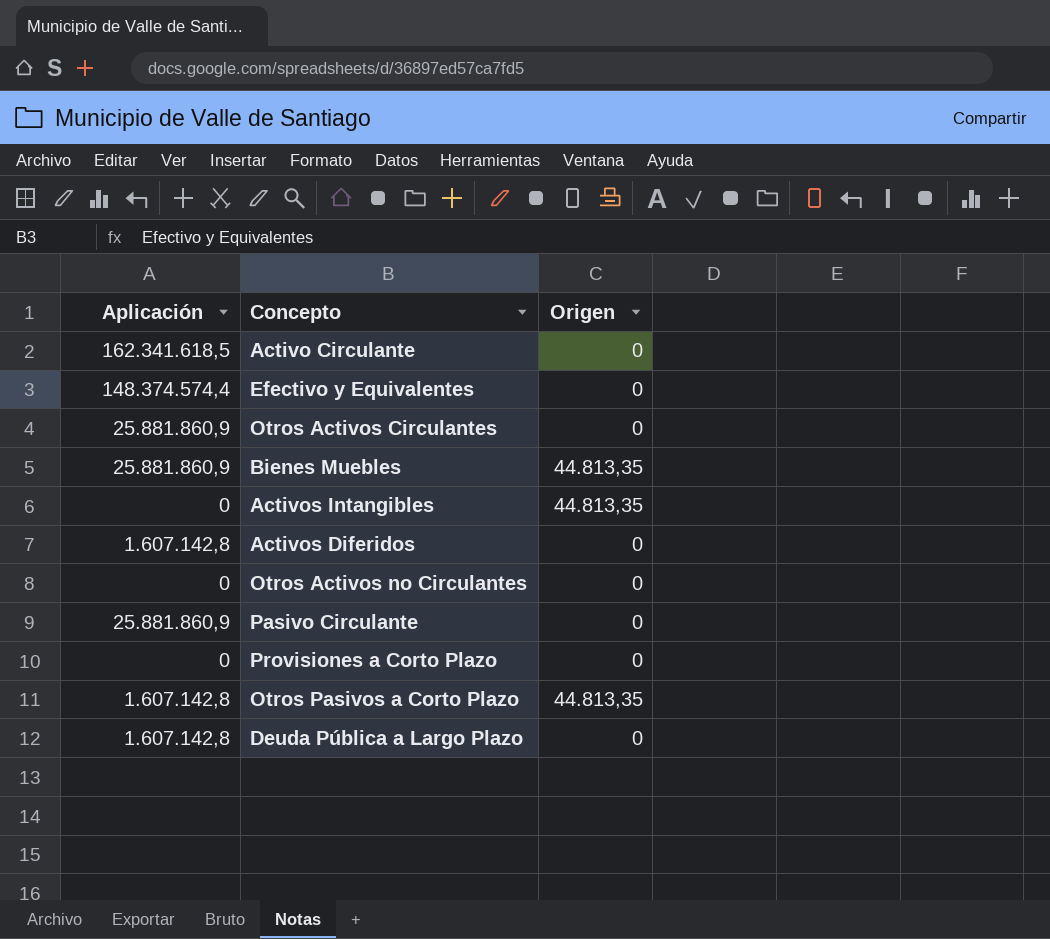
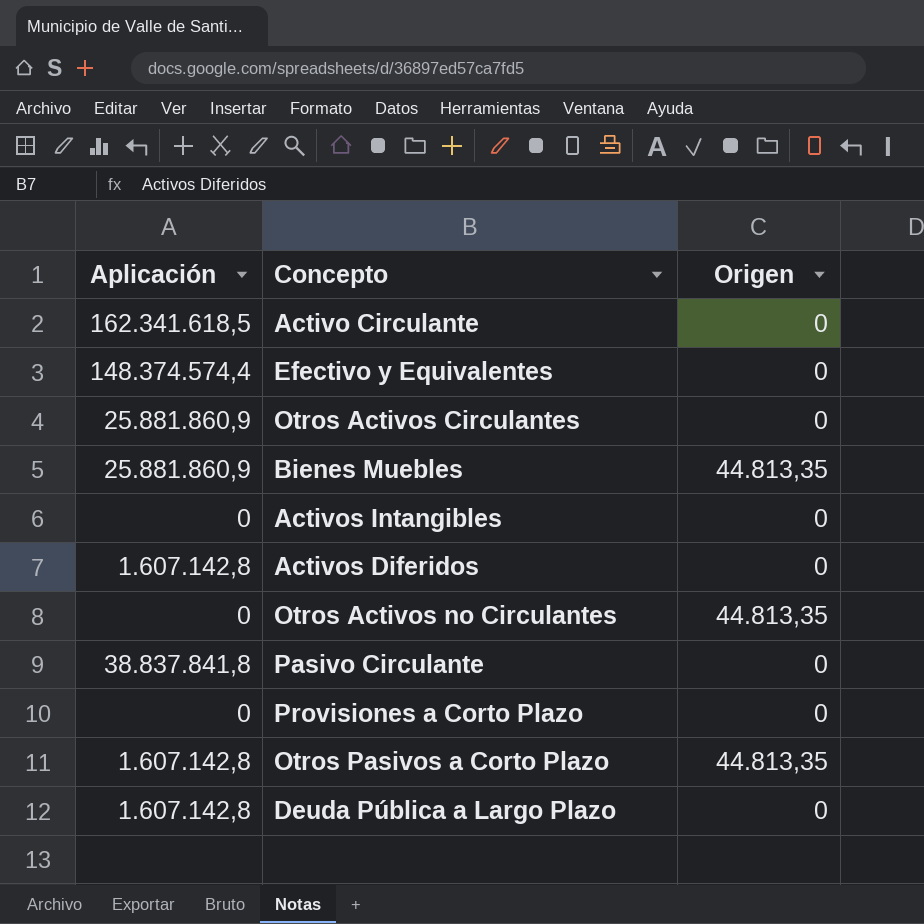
Activos Intangibles | Origen: 44.813,35 -> 0
Otros Activos no Circulantes | Origen: 0 -> 44.813,35
Pasivo Circulante | Aplicación: 25.881.860,9 -> 38.837.841,8

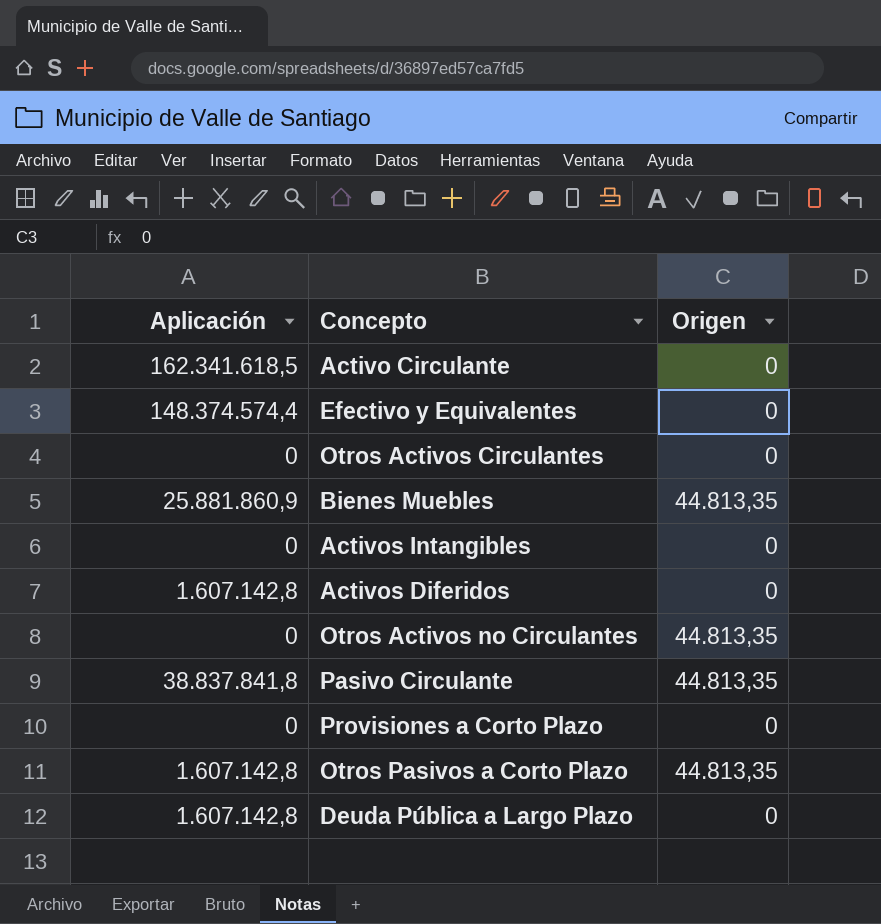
Otros Activos Circulantes | Aplicación: 25.881.860,9 -> 0
Pasivo Circulante | Origen: 0 -> 44.813,35

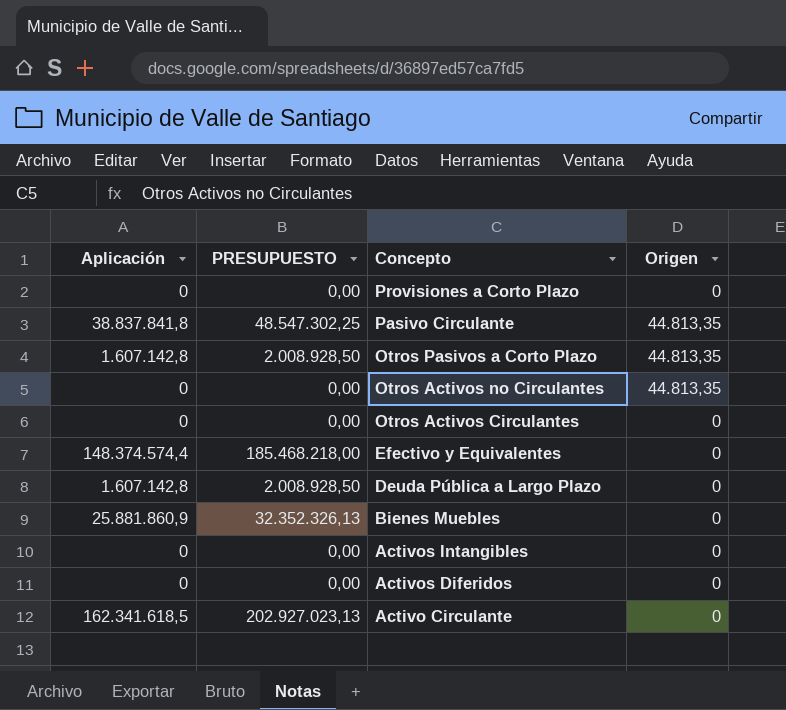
row order: none -> Concepto descending
column PRESUPUESTO | formula: none -> [Aplicación] * 1,25
Bienes Muebles | Origen: 44.813,35 -> 0
Activos Diferidos | Aplicación: 1.607.142,8 -> 0

